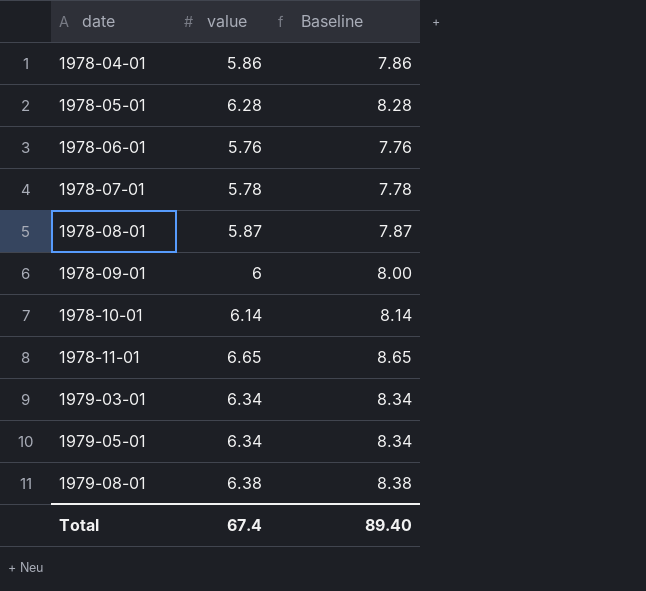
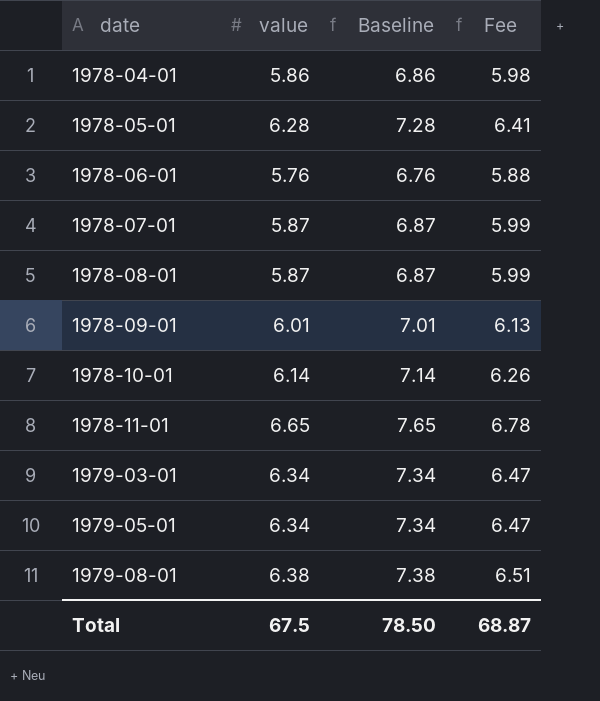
column Baseline | formula: [value] + 2 -> [value] + 1
column Fee | formula: none -> [value] * 1.02
1978-07-01 | value: 5.78 -> 5.87
1978-09-01 | value: 6 -> 6.01
Total | value: 67.4 -> 67.5
Total | Baseline: 89.40 -> 78.50

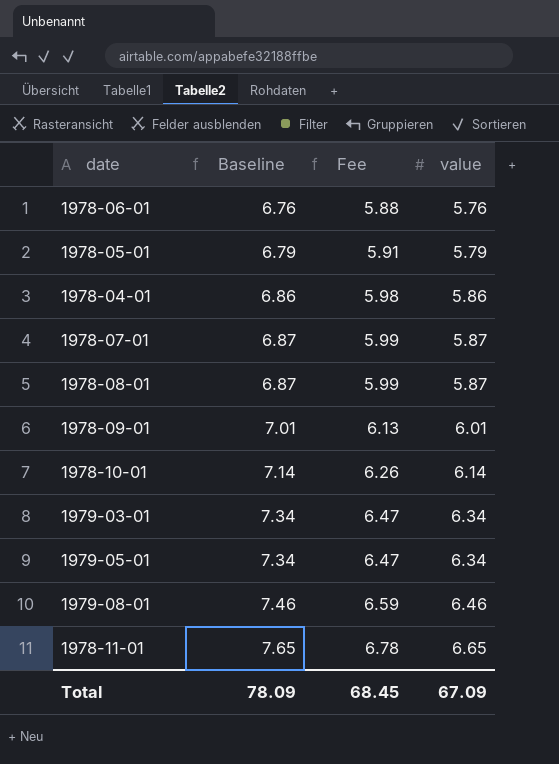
row order: date ascending -> Baseline ascending
column value | position: 2 -> 4
1978-05-01 | Baseline: 7.28 -> 6.79
1978-05-01 | Fee: 6.41 -> 5.91
1978-05-01 | value: 6.28 -> 5.79
1979-08-01 | Baseline: 7.38 -> 7.46
1979-08-01 | Fee: 6.51 -> 6.59
1979-08-01 | value: 6.38 -> 6.46
Total | Baseline: 78.50 -> 78.09
Total | Fee: 68.87 -> 68.45
Total | value: 67.5 -> 67.09

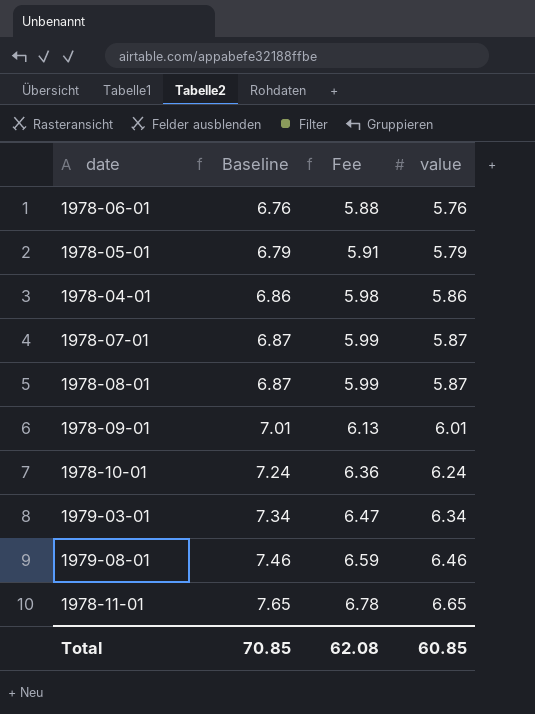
row 1979-05-01: 7.34 | 6.47 | 6.34 -> none
1978-10-01 | Baseline: 7.14 -> 7.24
1978-10-01 | Fee: 6.26 -> 6.36
1978-10-01 | value: 6.14 -> 6.24
Total | Baseline: 78.09 -> 70.85
Total | Fee: 68.45 -> 62.08
Total | value: 67.09 -> 60.85

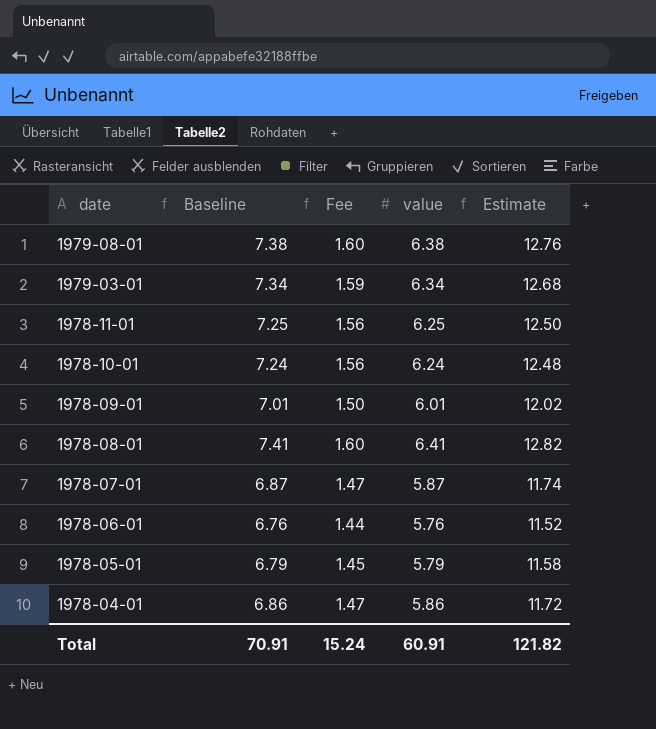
row order: Baseline ascending -> date descending
column Fee | formula: [value] * 1.02 -> [value] * 0.25
column Estimate | formula: none -> [value] * 2
1979-08-01 | Baseline: 7.46 -> 7.38
1979-08-01 | value: 6.46 -> 6.38
1978-11-01 | Baseline: 7.65 -> 7.25
1978-11-01 | value: 6.65 -> 6.25
1978-08-01 | Baseline: 6.87 -> 7.41
1978-08-01 | value: 5.87 -> 6.41
Total | Baseline: 70.85 -> 70.91
Total | Fee: 62.08 -> 15.24
Total | value: 60.85 -> 60.91

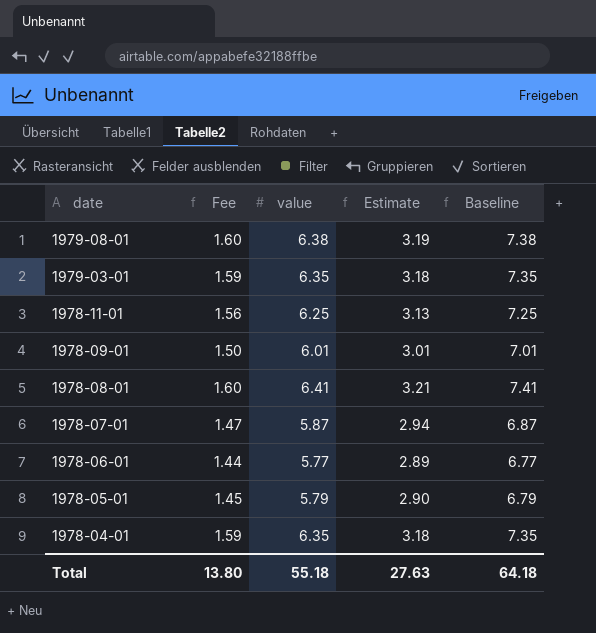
column Estimate | formula: [value] * 2 -> [value] * 0.5
column Baseline | position: 2 -> 5
row 1978-10-01: 7.24 | 1.56 | 6.24 | 12.48 -> none
1979-03-01 | value: 6.34 -> 6.35
1979-03-01 | Baseline: 7.34 -> 7.35
1978-06-01 | value: 5.76 -> 5.77
1978-06-01 | Baseline: 6.76 -> 6.77
1978-04-01 | Fee: 1.47 -> 1.59
1978-04-01 | value: 5.86 -> 6.35
1978-04-01 | Baseline: 6.86 -> 7.35
Total | Fee: 15.24 -> 13.80
Total | value: 60.91 -> 55.18
Total | Estimate: 121.82 -> 27.63
Total | Baseline: 70.91 -> 64.18

